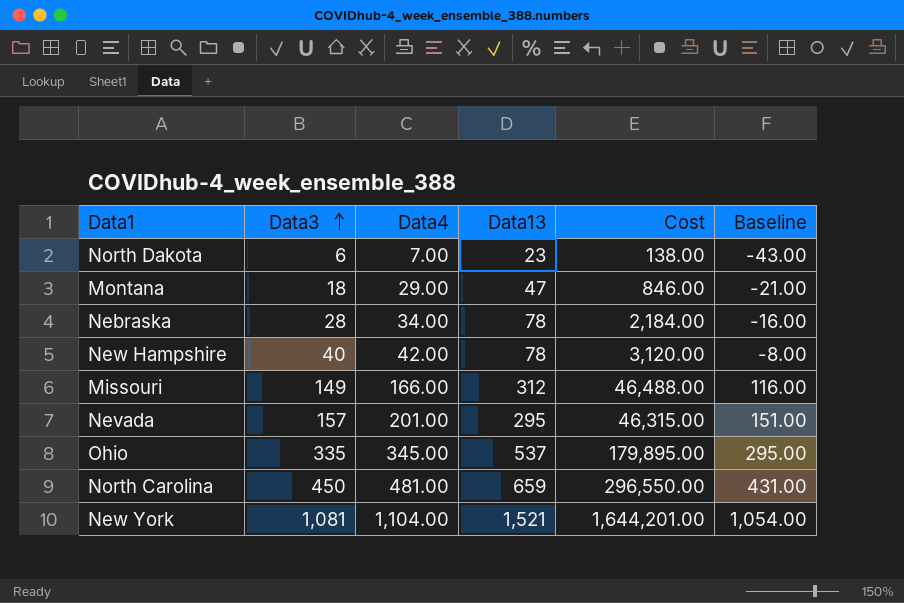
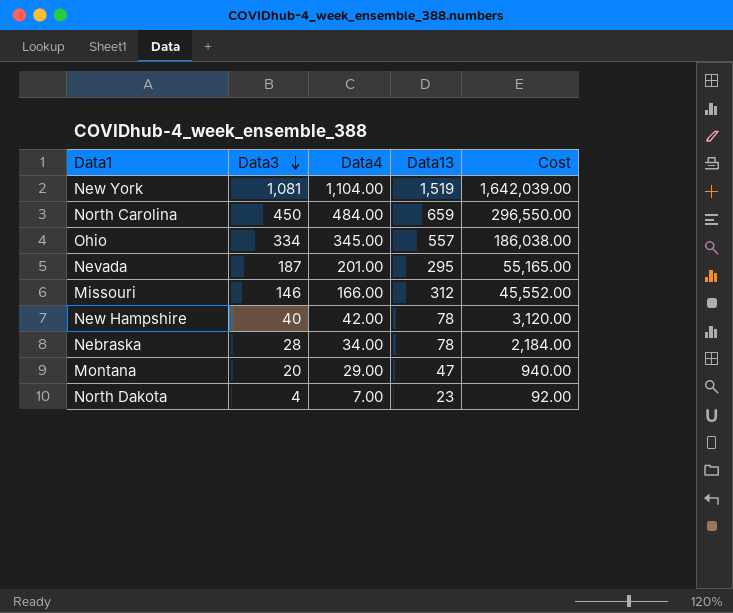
row order: Data3 ascending -> Data3 descending
column Baseline | formula: [Data4] - 50 -> none
New York | Data13: 1,521 -> 1,519
New York | Cost: 1,644,201.00 -> 1,642,039.00
North Carolina | Data4: 481.00 -> 484.00
Ohio | Data3: 335 -> 334
Ohio | Data13: 537 -> 557
Ohio | Cost: 179,895.00 -> 186,038.00
Nevada | Data3: 157 -> 187
Nevada | Cost: 46,315.00 -> 55,165.00
Missouri | Data3: 149 -> 146
Missouri | Cost: 46,488.00 -> 45,552.00
Montana | Data3: 18 -> 20
Montana | Cost: 846.00 -> 940.00
North Dakota | Data3: 6 -> 4
North Dakota | Cost: 138.00 -> 92.00

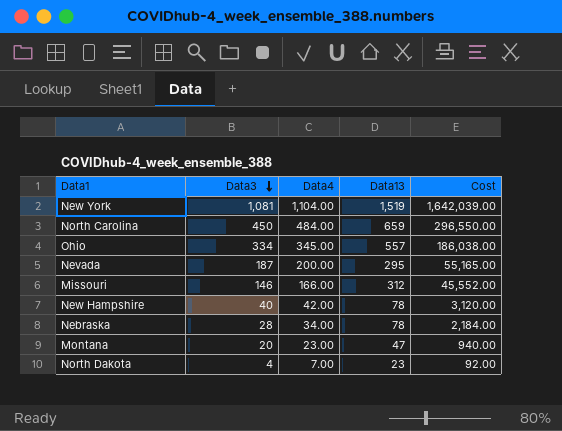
Nevada | Data4: 201.00 -> 200.00
Montana | Data4: 29.00 -> 23.00

